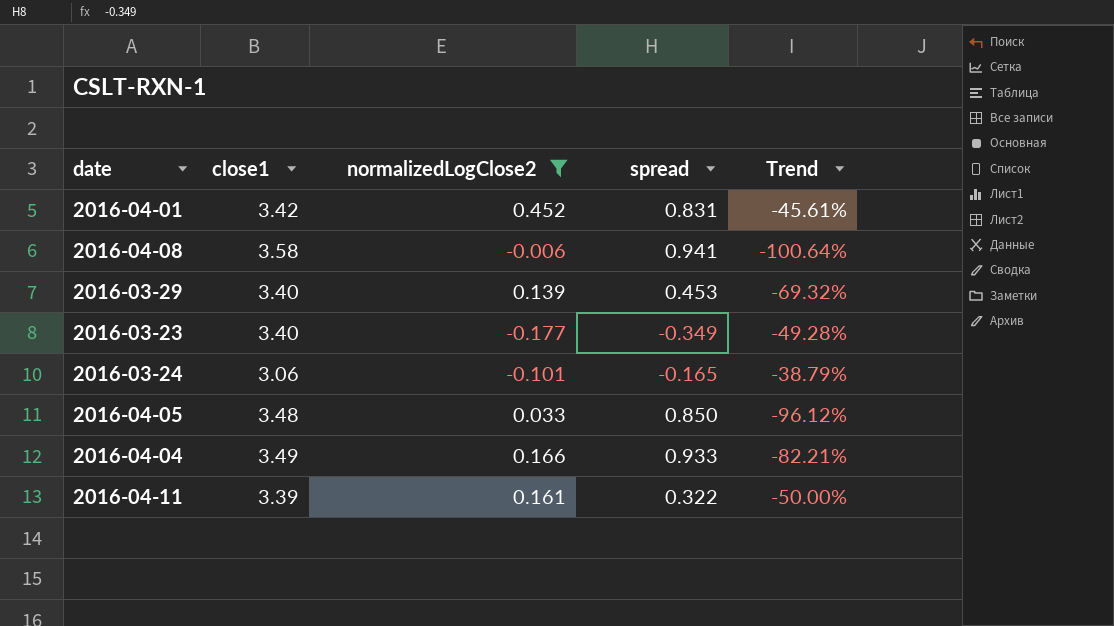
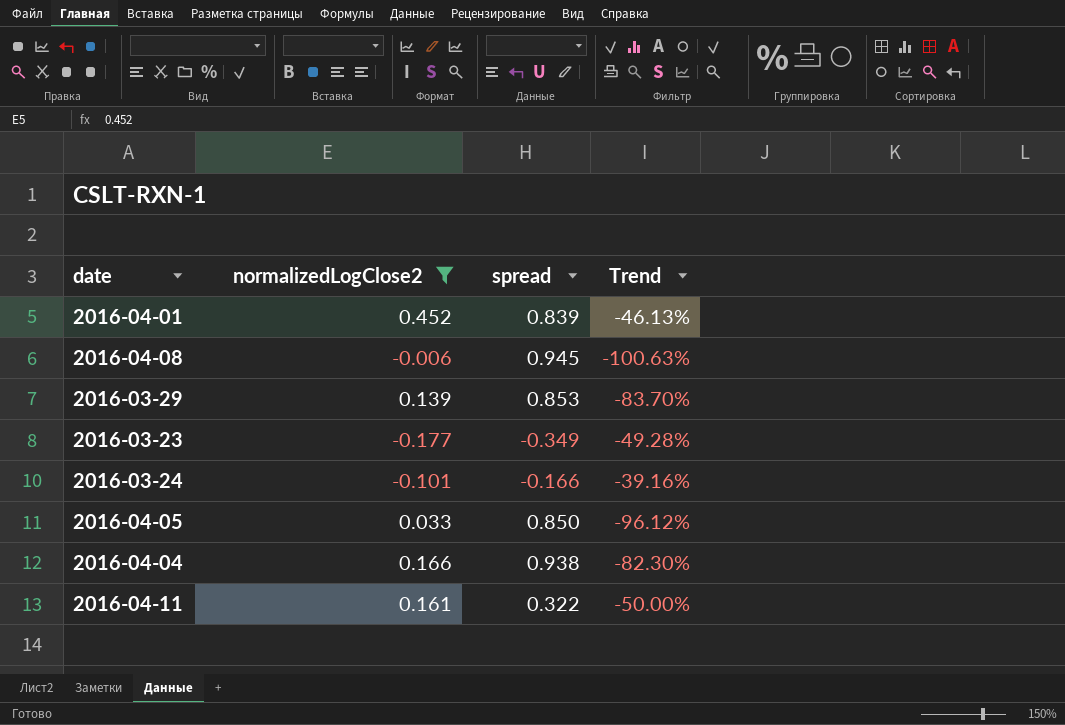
column close1 | position: 2 -> none
2016-04-01 | spread: 0.831 -> 0.839
2016-04-01 | Trend: -45.61% -> -46.13%
2016-04-08 | spread: 0.941 -> 0.945
2016-04-08 | Trend: -100.64% -> -100.63%
2016-03-29 | spread: 0.453 -> 0.853
2016-03-29 | Trend: -69.32% -> -83.70%
2016-03-24 | spread: -0.165 -> -0.166
2016-03-24 | Trend: -38.79% -> -39.16%
2016-04-04 | spread: 0.933 -> 0.938
2016-04-04 | Trend: -82.21% -> -82.30%

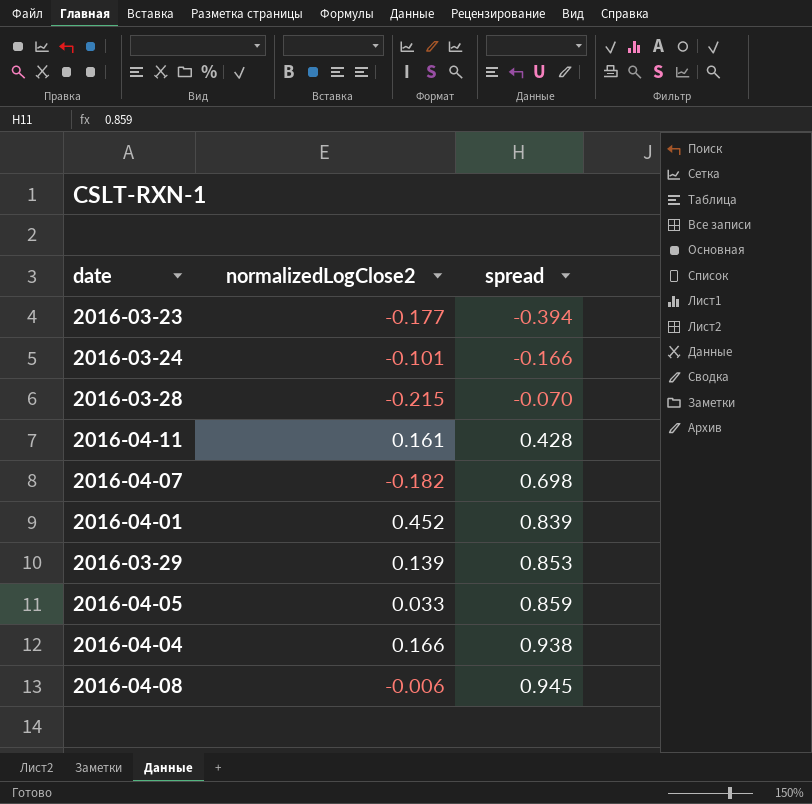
filter: normalizedLogClose2 >= -0.177 -> none
row order: none -> spread ascending
column Trend | formula: ([normalizedLogClose2] - [spread]) / [spread] -> none
2016-03-23 | spread: -0.349 -> -0.394
2016-04-11 | spread: 0.322 -> 0.428
2016-04-05 | spread: 0.850 -> 0.859

